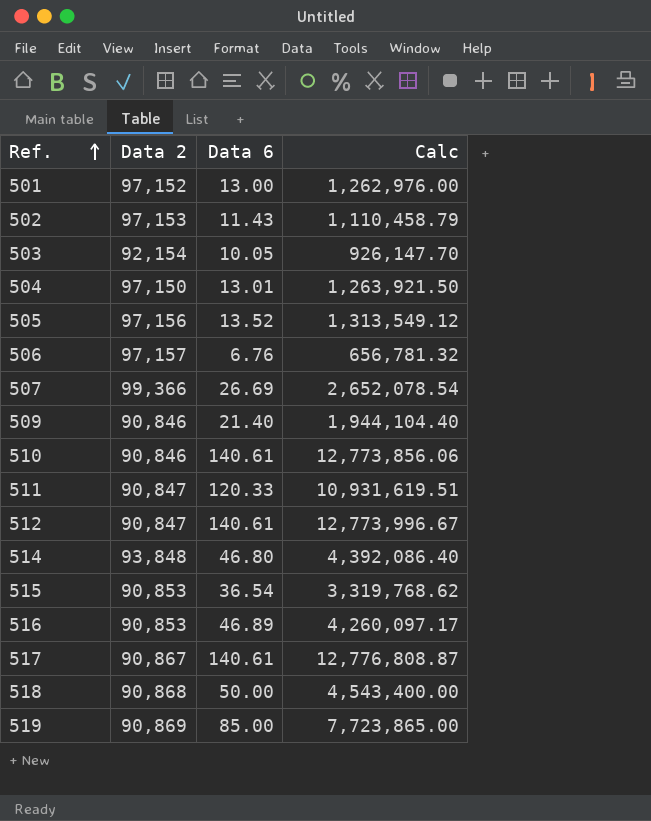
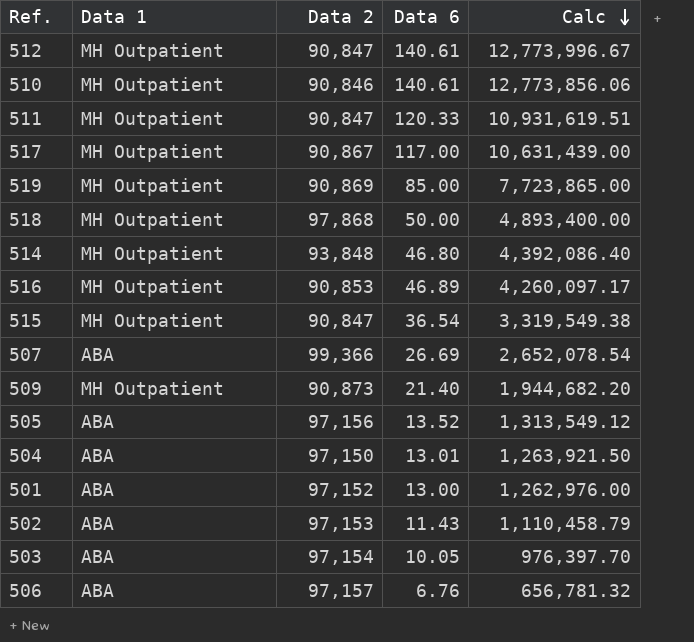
row order: Ref. ascending -> Calc descending
column Data 1 | position: none -> 2
517 | Data 6: 140.61 -> 117.00
517 | Calc: 12,776,808.87 -> 10,631,439.00
518 | Data 2: 90,868 -> 97,868
518 | Calc: 4,543,400.00 -> 4,893,400.00
515 | Data 2: 90,853 -> 90,847
515 | Calc: 3,319,768.62 -> 3,319,549.38
509 | Data 2: 90,846 -> 90,873
509 | Calc: 1,944,104.40 -> 1,944,682.20
503 | Data 2: 92,154 -> 97,154
503 | Calc: 926,147.70 -> 976,397.70

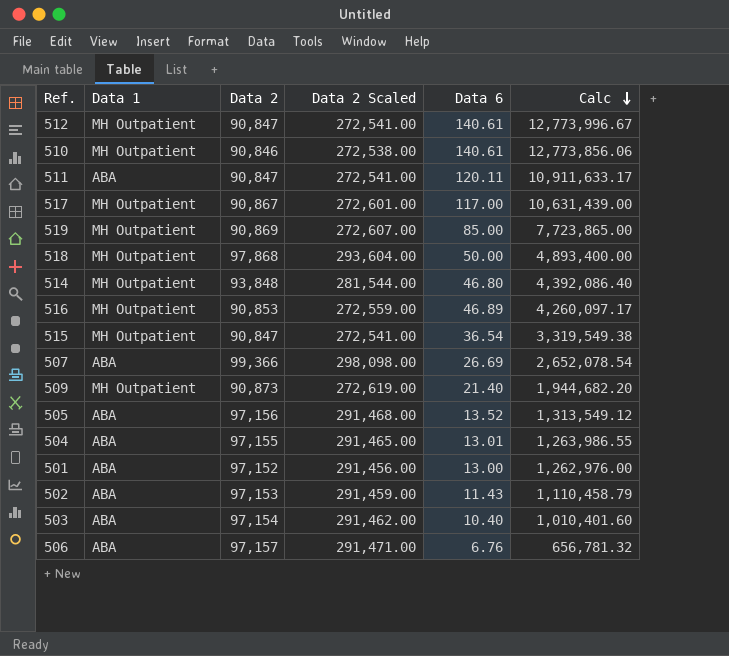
column Data 2 Scaled | formula: none -> [Data 2] * 3
511 | Data 1: MH Outpatient -> ABA
511 | Data 6: 120.33 -> 120.11
511 | Calc: 10,931,619.51 -> 10,911,633.17
504 | Data 2: 97,150 -> 97,155
504 | Calc: 1,263,921.50 -> 1,263,986.55
503 | Data 6: 10.05 -> 10.40
503 | Calc: 976,397.70 -> 1,010,401.60

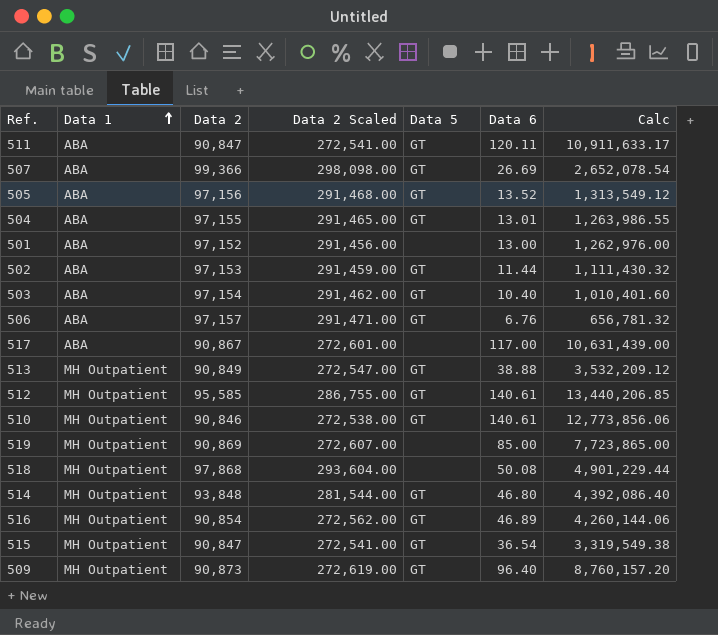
row order: Calc descending -> Data 1 ascending
column Data 5 | position: none -> 5
502 | Data 6: 11.43 -> 11.44
502 | Calc: 1,110,458.79 -> 1,111,430.32
517 | Data 1: MH Outpatient -> ABA
row 513: none -> MH Outpatient | 90,849 | 272,547.00 | GT | 38.88 | 3,532,209.12
512 | Data 2: 90,847 -> 95,585
512 | Data 2 Scaled: 272,541.00 -> 286,755.00
512 | Calc: 12,773,996.67 -> 13,440,206.85
518 | Data 6: 50.00 -> 50.08
518 | Calc: 4,893,400.00 -> 4,901,229.44
516 | Data 2: 90,853 -> 90,854
516 | Data 2 Scaled: 272,559.00 -> 272,562.00
516 | Calc: 4,260,097.17 -> 4,260,144.06
509 | Data 6: 21.40 -> 96.40
509 | Calc: 1,944,682.20 -> 8,760,157.20

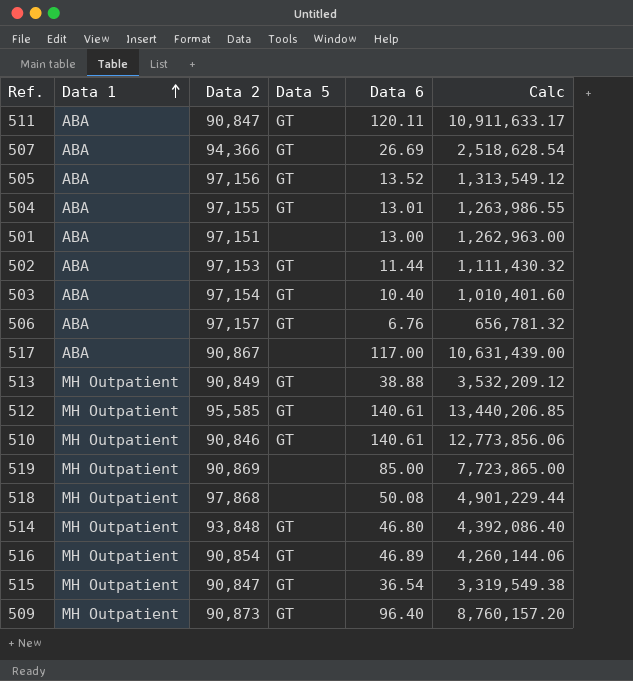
column Data 2 Scaled | formula: [Data 2] * 3 -> none
507 | Data 2: 99,366 -> 94,366
507 | Calc: 2,652,078.54 -> 2,518,628.54
501 | Data 2: 97,152 -> 97,151
501 | Calc: 1,262,976.00 -> 1,262,963.00

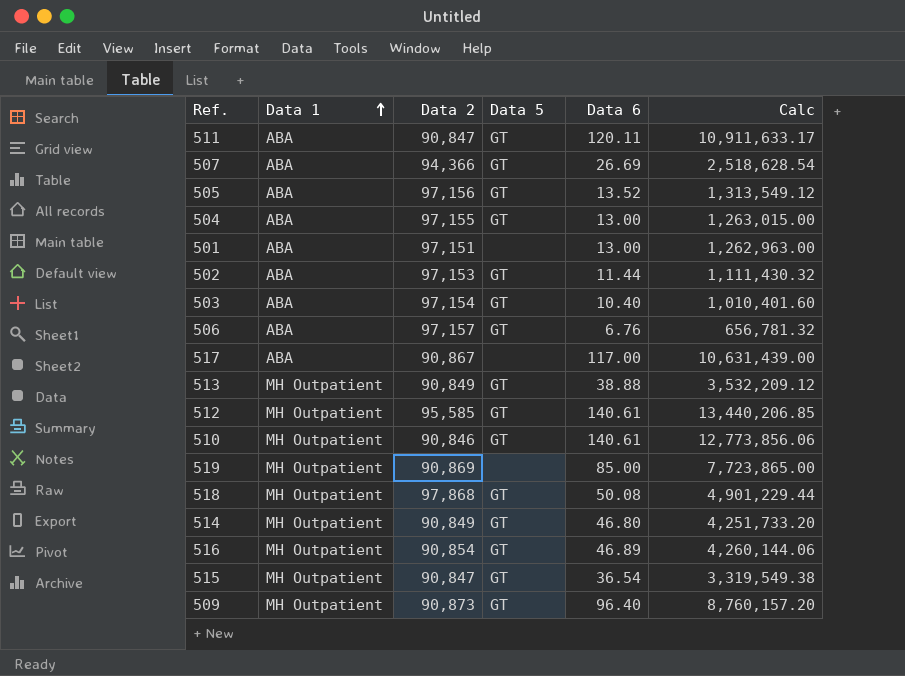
504 | Data 6: 13.01 -> 13.00
504 | Calc: 1,263,986.55 -> 1,263,015.00
518 | Data 5: none -> GT
514 | Data 2: 93,848 -> 90,849
514 | Calc: 4,392,086.40 -> 4,251,733.20

